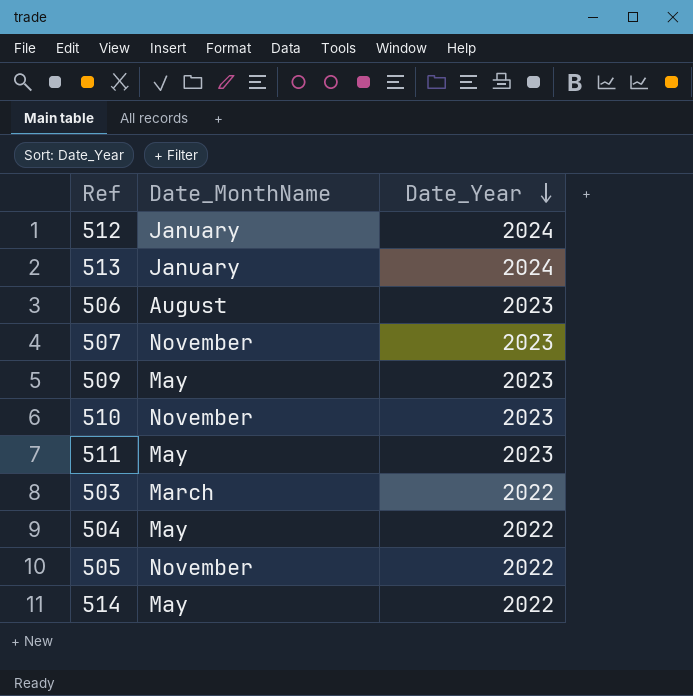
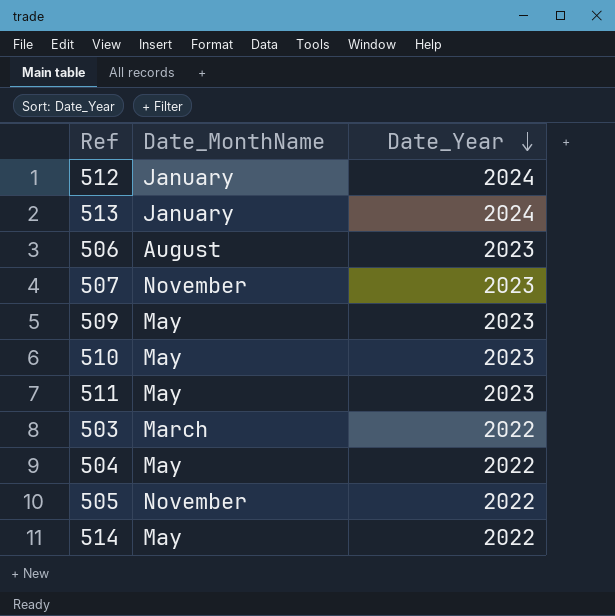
510 | Date_MonthName: November -> May

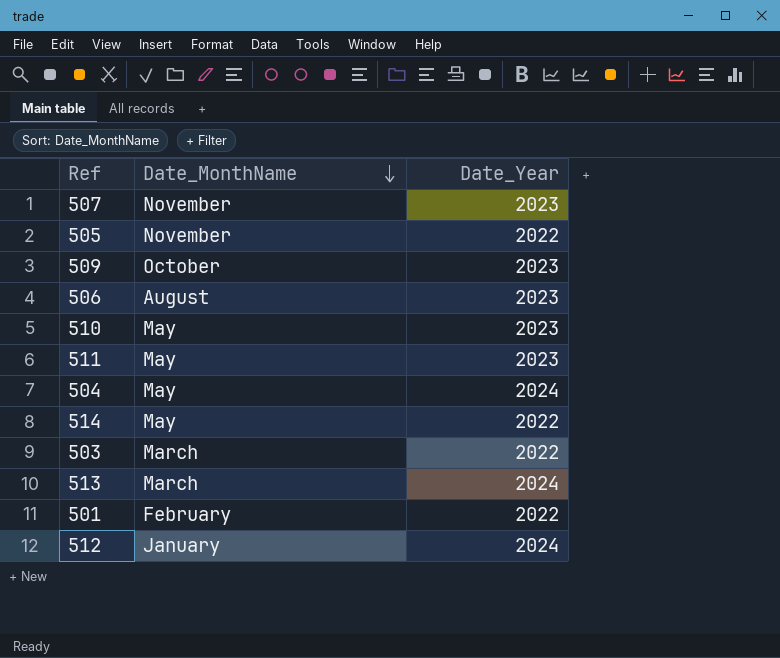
row order: Date_Year descending -> Date_MonthName descending
509 | Date_MonthName: May -> October
504 | Date_Year: 2022 -> 2024
513 | Date_MonthName: January -> March
row 501: none -> February | 2022

